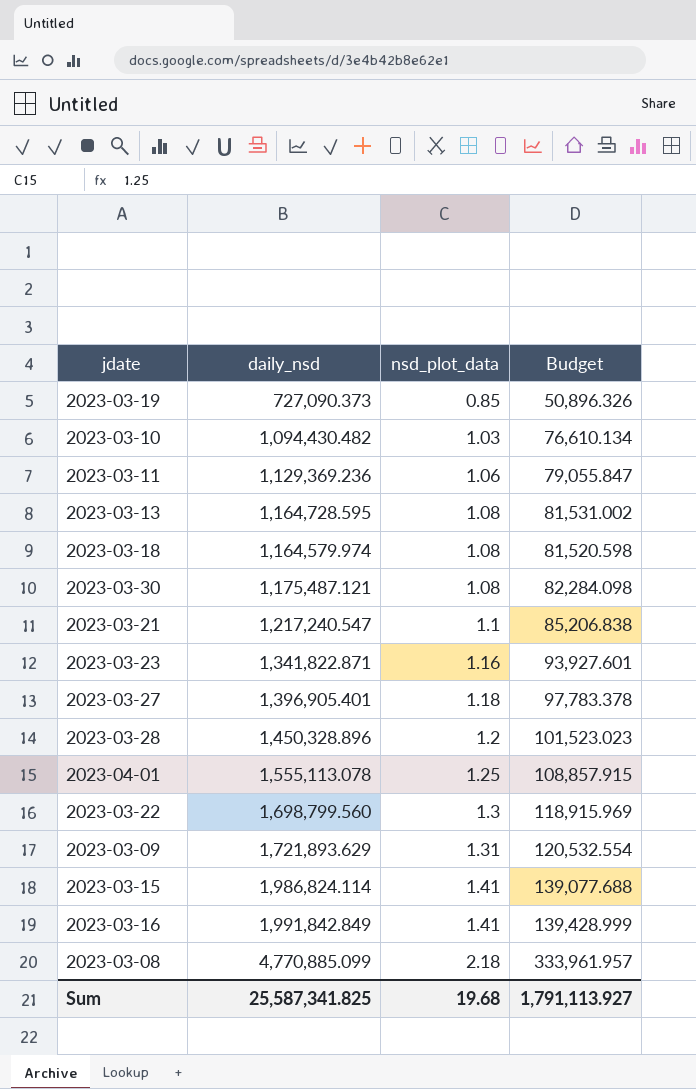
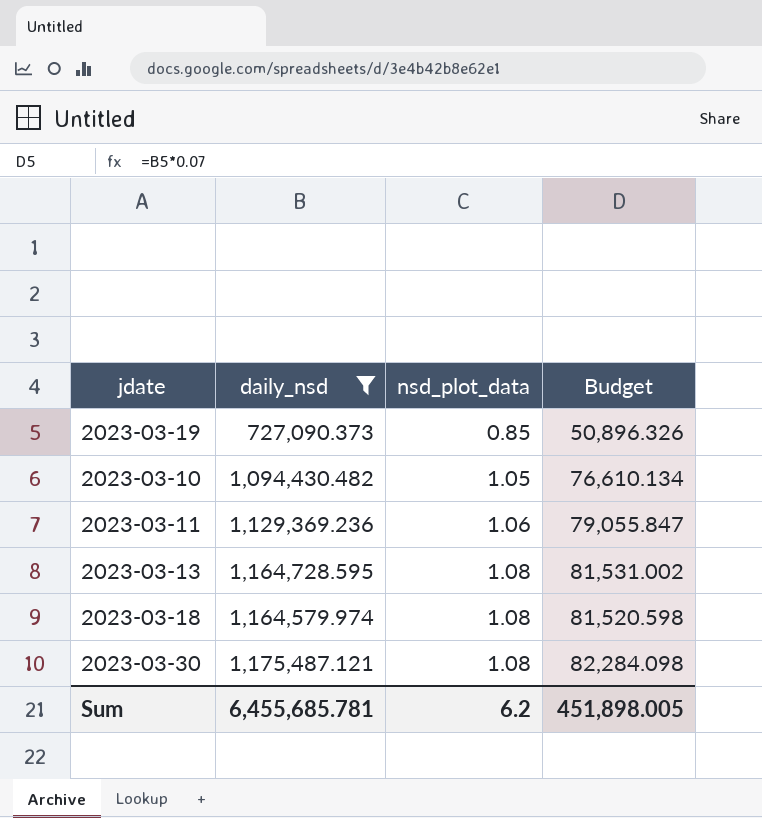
filter: none -> daily_nsd <= 1,175,487.121
2023-03-10 | nsd_plot_data: 1.03 -> 1.05
Sum | daily_nsd: 25,587,341.825 -> 6,455,685.781
Sum | nsd_plot_data: 19.68 -> 6.2
Sum | Budget: 1,791,113.927 -> 451,898.005

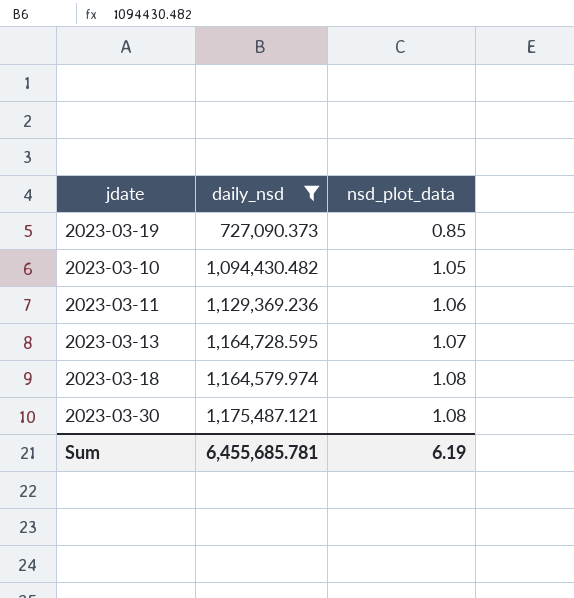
column Budget | formula: [daily_nsd] * 0.07 -> none
2023-03-13 | nsd_plot_data: 1.08 -> 1.07
Sum | nsd_plot_data: 6.2 -> 6.19

